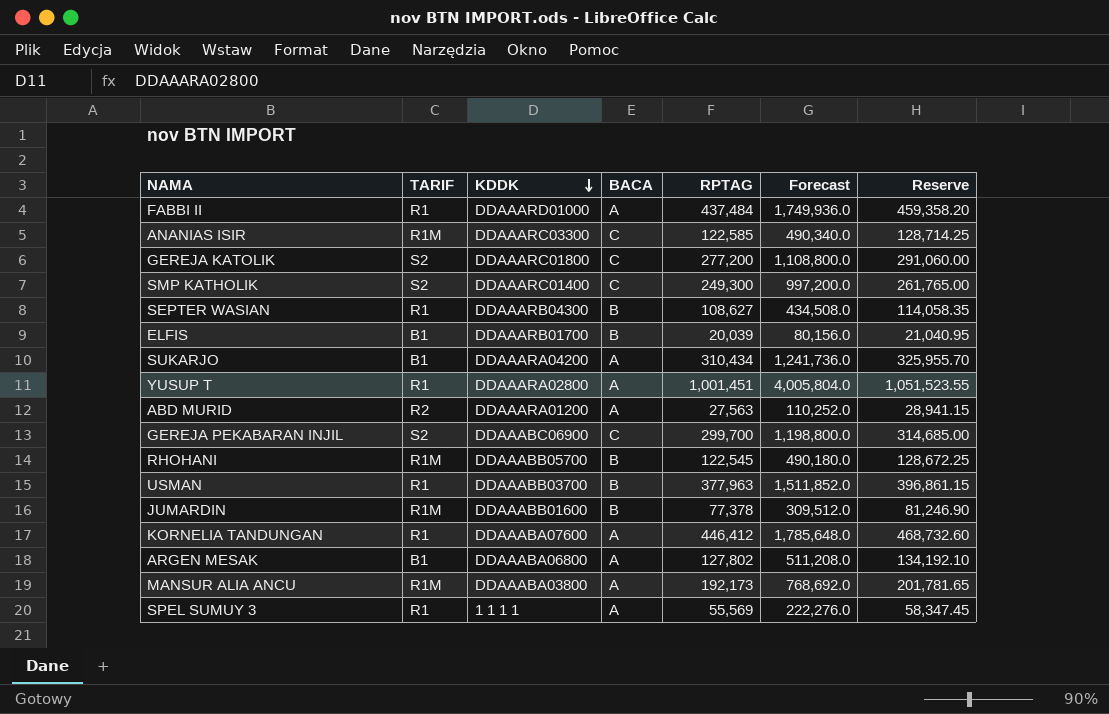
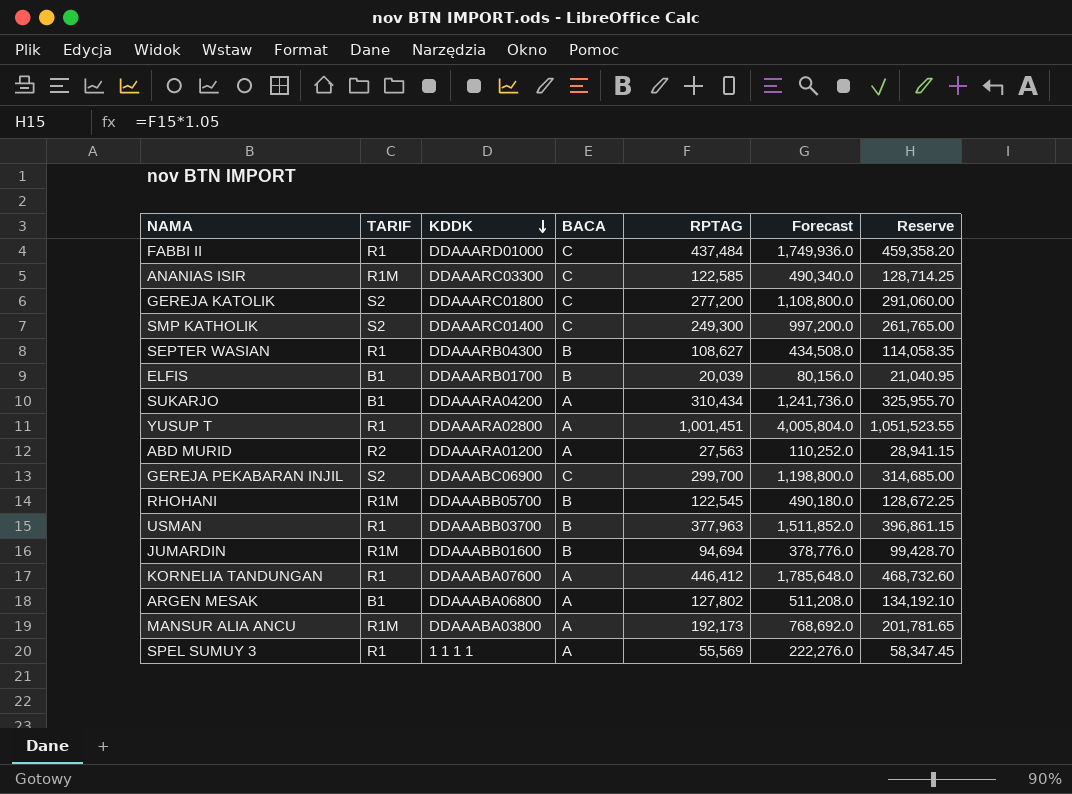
FABBI II | BACA: A -> C
JUMARDIN | RPTAG: 77,378 -> 94,694
JUMARDIN | Forecast: 309,512.0 -> 378,776.0
JUMARDIN | Reserve: 81,246.90 -> 99,428.70

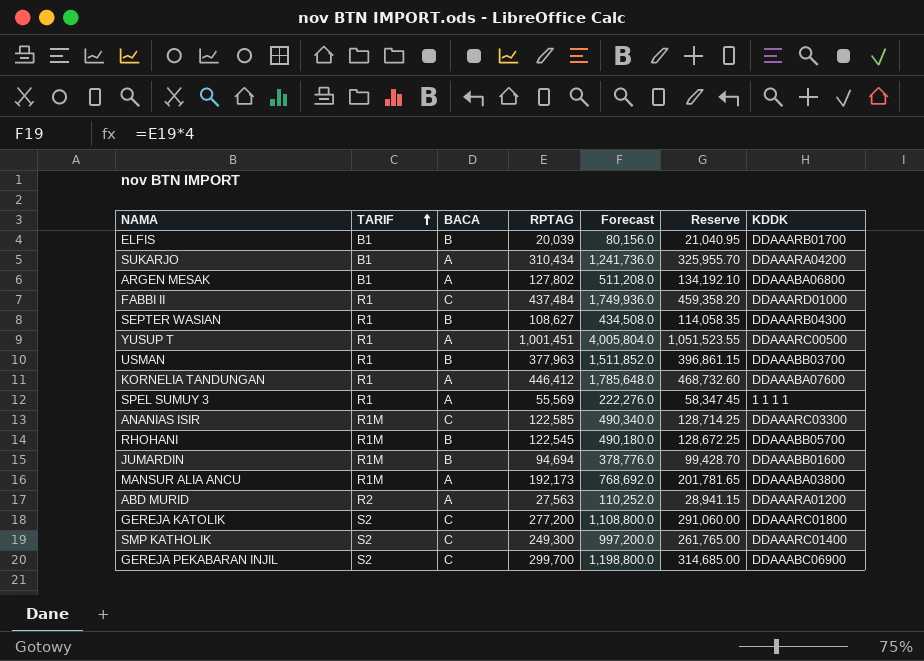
row order: KDDK descending -> TARIF ascending
column KDDK | position: 3 -> 7
YUSUP T | KDDK: DDAAARA02800 -> DDAAARC00500

